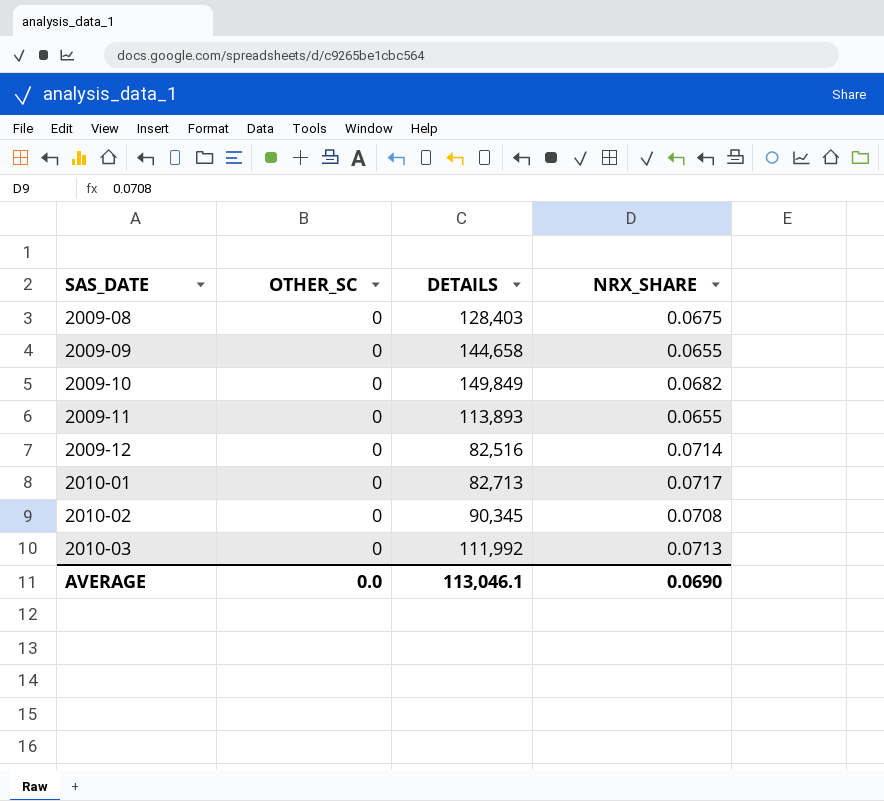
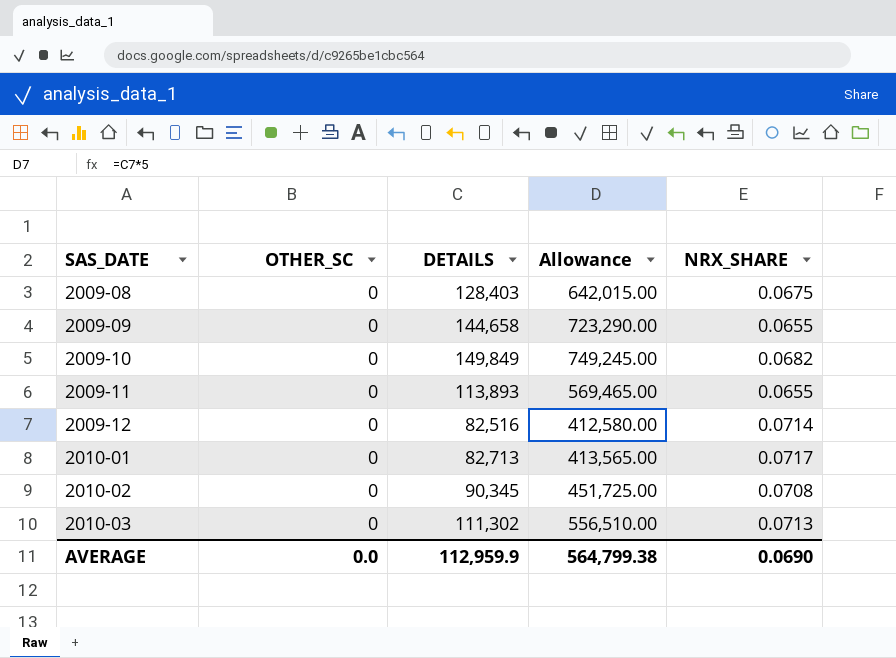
column Allowance | formula: none -> [DETAILS] * 5
2010-03 | DETAILS: 111,992 -> 111,302
AVERAGE | DETAILS: 113,046.1 -> 112,959.9

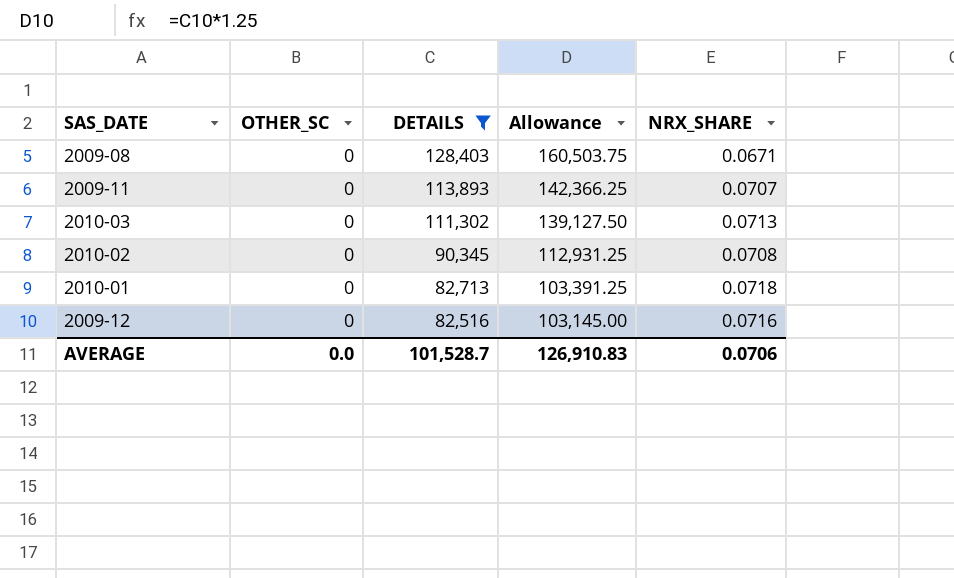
filter: none -> DETAILS <= 128,403
row order: SAS_DATE ascending -> DETAILS descending
column Allowance | formula: [DETAILS] * 5 -> [DETAILS] * 1.25
2009-08 | NRX_SHARE: 0.0675 -> 0.0671
2009-11 | NRX_SHARE: 0.0655 -> 0.0707
2010-01 | NRX_SHARE: 0.0717 -> 0.0718
2009-12 | NRX_SHARE: 0.0714 -> 0.0716
AVERAGE | DETAILS: 112,959.9 -> 101,528.7
AVERAGE | Allowance: 564,799.38 -> 126,910.83
AVERAGE | NRX_SHARE: 0.0690 -> 0.0706

